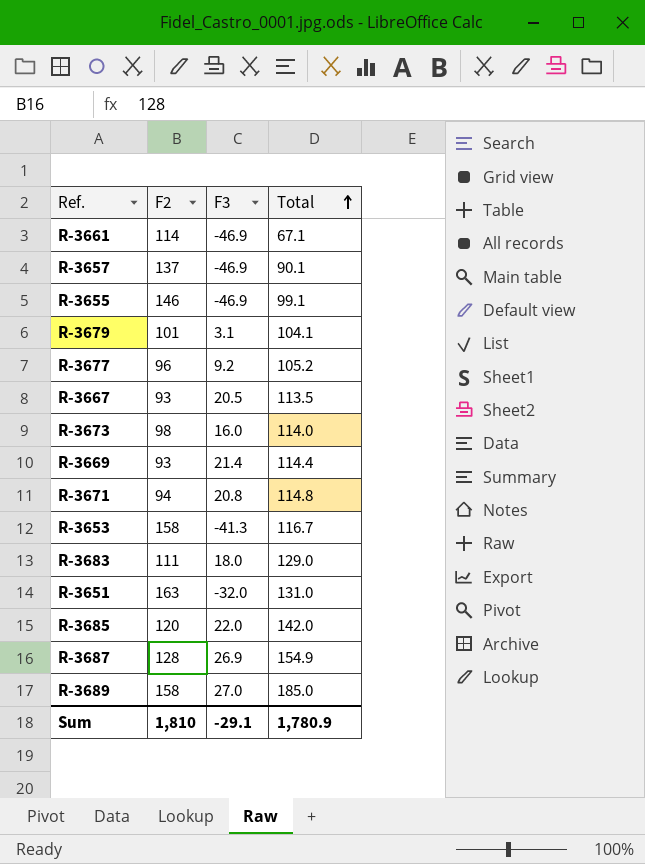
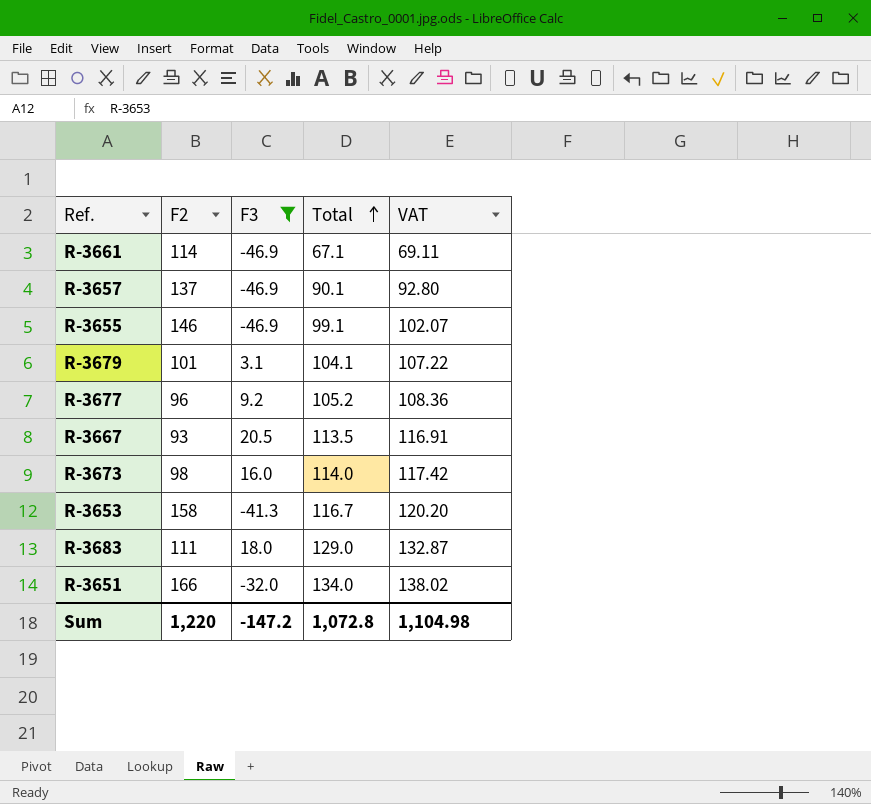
filter: none -> F3 <= 20.5
column VAT | formula: none -> [Total] * 1.03
R-3651 | F2: 163 -> 166
R-3651 | Total: 131.0 -> 134.0
Sum | F2: 1,810 -> 1,220
Sum | F3: -29.1 -> -147.2
Sum | Total: 1,780.9 -> 1,072.8

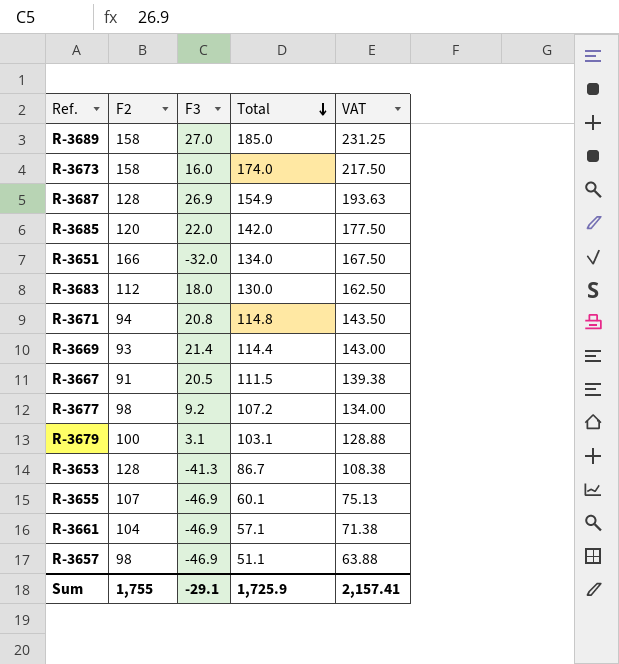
filter: F3 <= 20.5 -> none
row order: Total ascending -> Total descending
column VAT | formula: [Total] * 1.03 -> [Total] * 1.25
R-3673 | F2: 98 -> 158
R-3673 | Total: 114.0 -> 174.0
R-3683 | F2: 111 -> 112
R-3683 | Total: 129.0 -> 130.0
R-3667 | F2: 93 -> 91
R-3667 | Total: 113.5 -> 111.5
R-3677 | F2: 96 -> 98
R-3677 | Total: 105.2 -> 107.2
R-3679 | F2: 101 -> 100
R-3679 | Total: 104.1 -> 103.1
R-3653 | F2: 158 -> 128
R-3653 | Total: 116.7 -> 86.7
R-3655 | F2: 146 -> 107
R-3655 | Total: 99.1 -> 60.1
R-3661 | F2: 114 -> 104
R-3661 | Total: 67.1 -> 57.1
R-3657 | F2: 137 -> 98
R-3657 | Total: 90.1 -> 51.1
Sum | F2: 1,220 -> 1,755
Sum | F3: -147.2 -> -29.1
Sum | Total: 1,072.8 -> 1,725.9
Sum | VAT: 1,104.98 -> 2,157.41

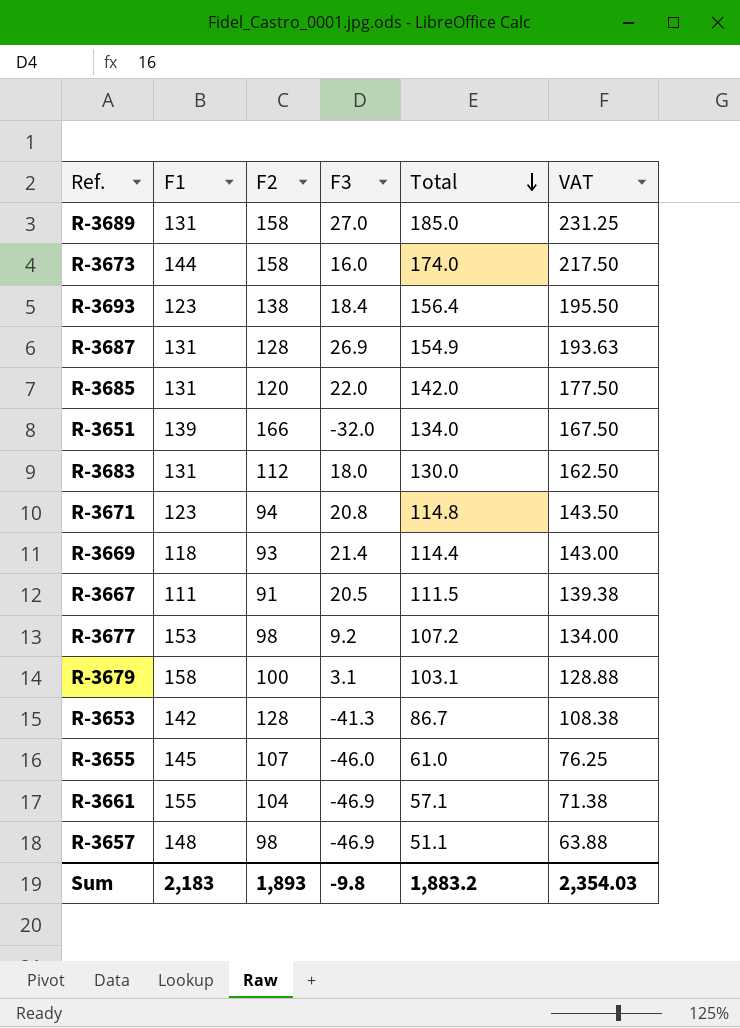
column F1 | position: none -> 2
row R-3693: none -> 123 | 138 | 18.4 | 156.4 | 195.50
R-3655 | F3: -46.9 -> -46.0
R-3655 | Total: 60.1 -> 61.0
R-3655 | VAT: 75.13 -> 76.25
Sum | F2: 1,755 -> 1,893
Sum | F3: -29.1 -> -9.8
Sum | Total: 1,725.9 -> 1,883.2
Sum | VAT: 2,157.41 -> 2,354.03

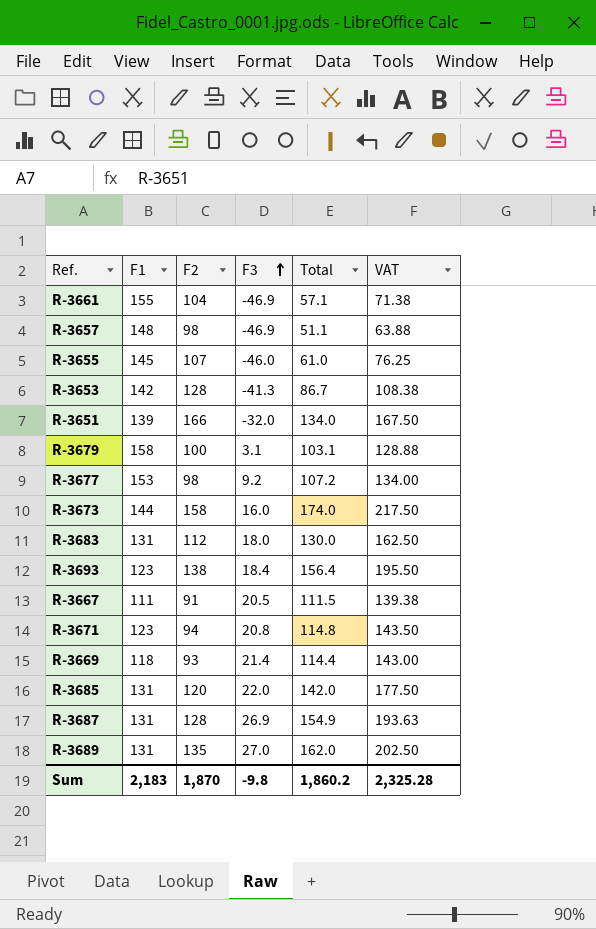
row order: Total descending -> F3 ascending
R-3689 | F2: 158 -> 135
R-3689 | Total: 185.0 -> 162.0
R-3689 | VAT: 231.25 -> 202.50
Sum | F2: 1,893 -> 1,870
Sum | Total: 1,883.2 -> 1,860.2
Sum | VAT: 2,354.03 -> 2,325.28

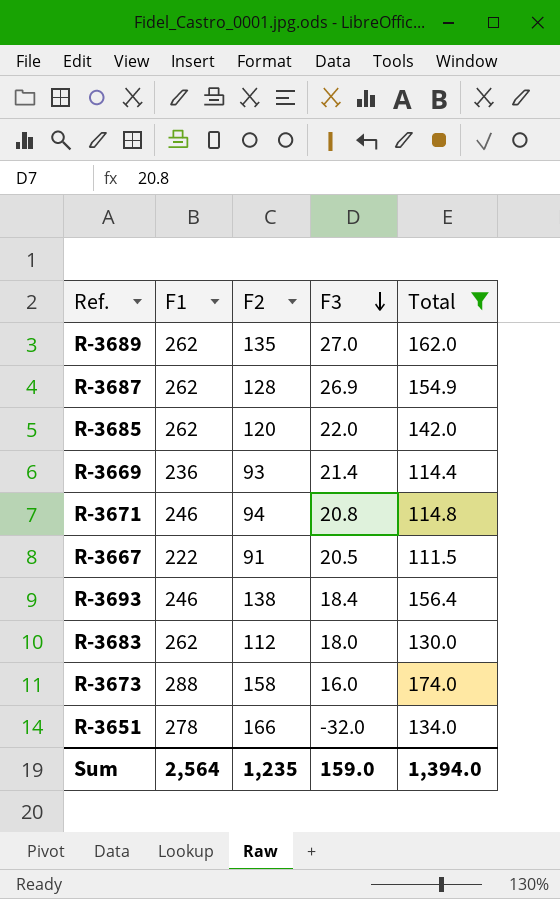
filter: none -> Total >= 111.5
row order: F3 ascending -> F3 descending
column VAT | formula: [Total] * 1.25 -> none
R-3689 | F1: 131 -> 262
R-3687 | F1: 131 -> 262
R-3685 | F1: 131 -> 262
R-3669 | F1: 118 -> 236
R-3671 | F1: 123 -> 246
R-3667 | F1: 111 -> 222
R-3693 | F1: 123 -> 246
R-3683 | F1: 131 -> 262
R-3673 | F1: 144 -> 288
R-3651 | F1: 139 -> 278
Sum | F1: 2,183 -> 2,564
Sum | F2: 1,870 -> 1,235
Sum | F3: -9.8 -> 159.0
Sum | Total: 1,860.2 -> 1,394.0

